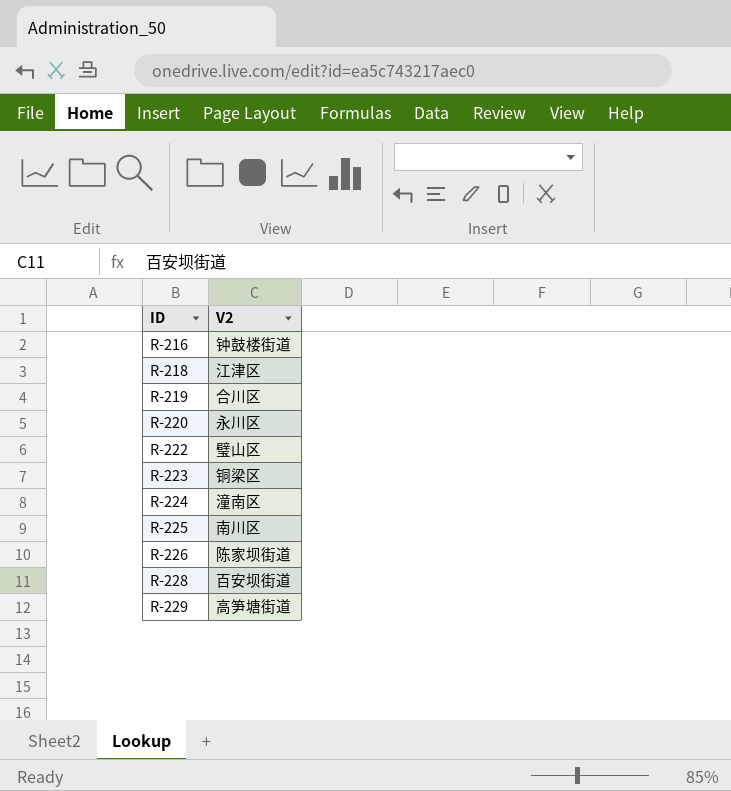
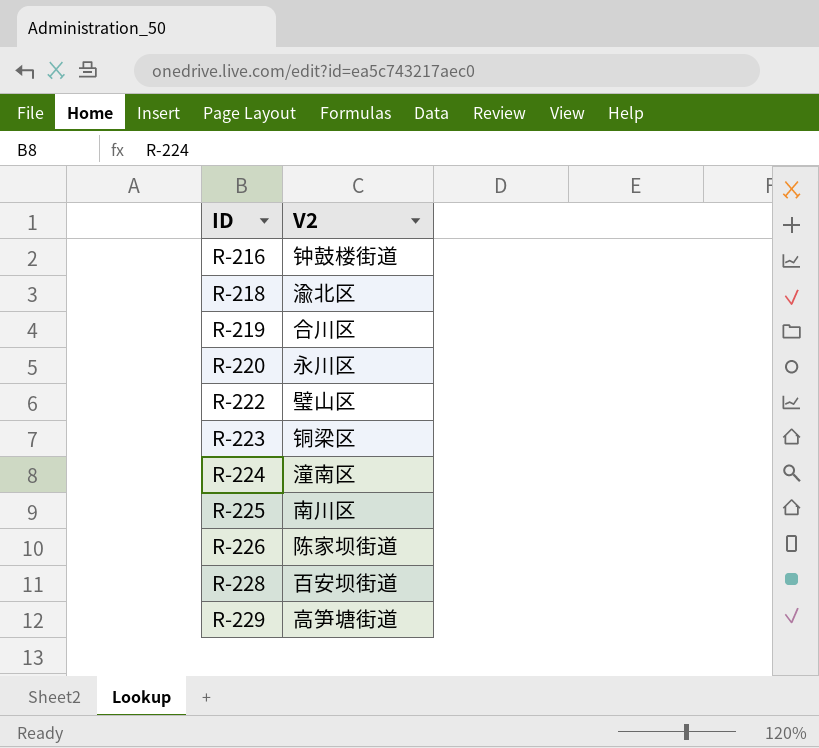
R-218 | V2: 江津区 -> 渝北区

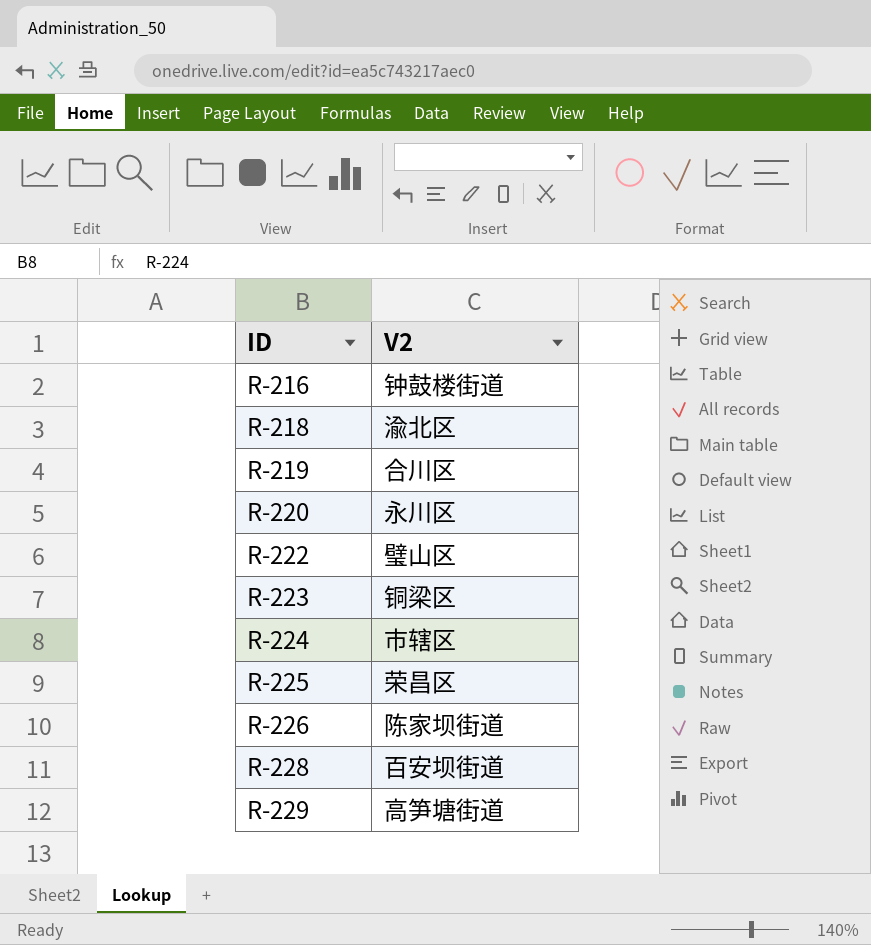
R-224 | V2: 潼南区 -> 市辖区
R-225 | V2: 南川区 -> 荣昌区

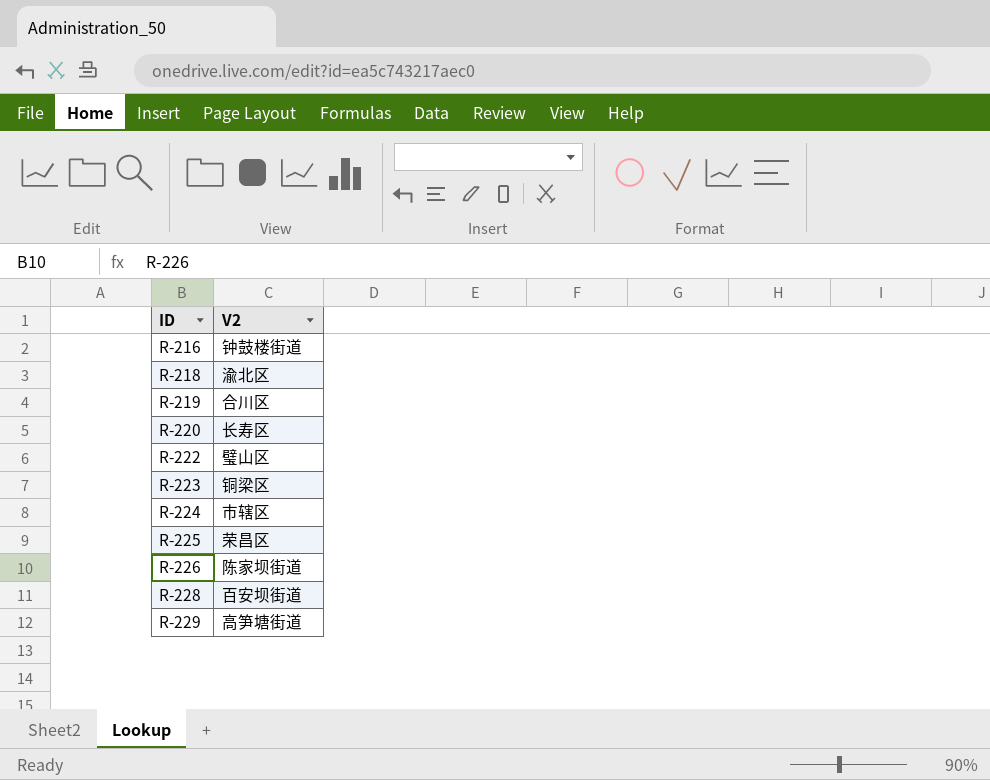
R-220 | V2: 永川区 -> 长寿区

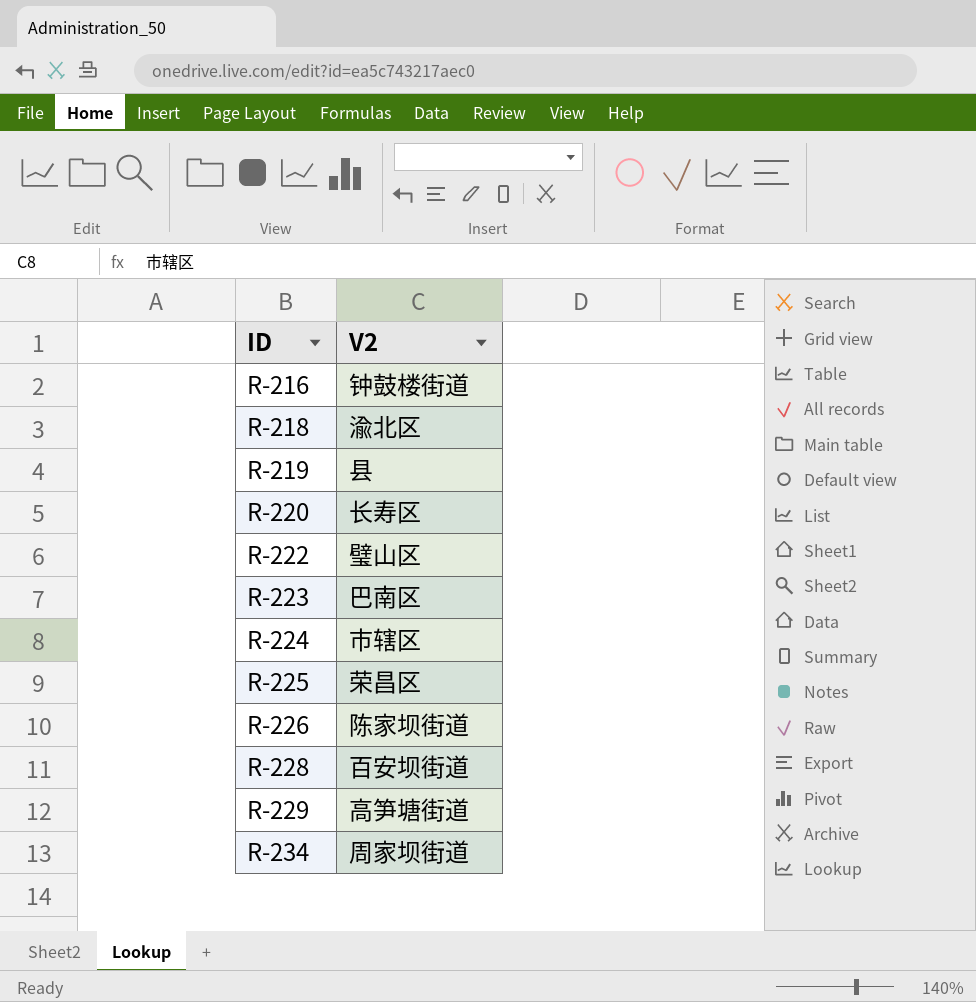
R-219 | V2: 合川区 -> 县
R-223 | V2: 铜梁区 -> 巴南区
row R-234: none -> 周家坝街道

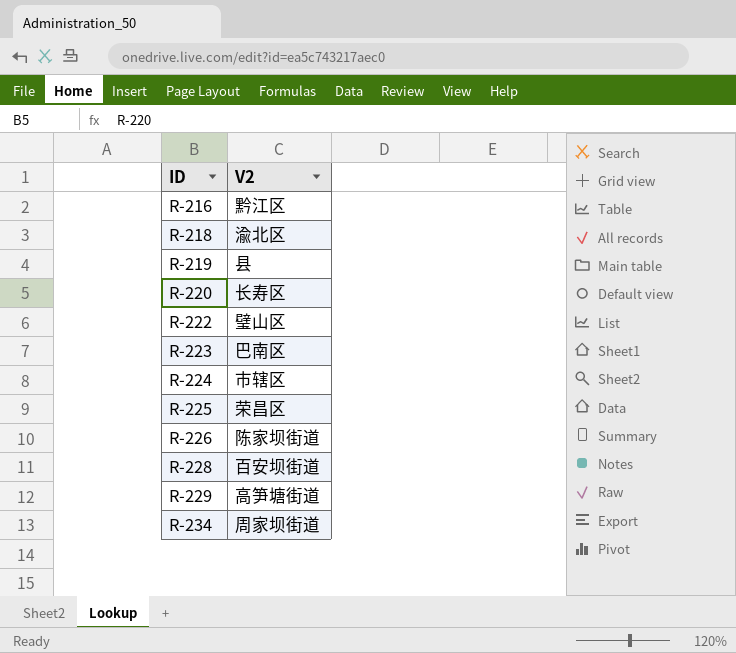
R-216 | V2: 钟鼓楼街道 -> 黔江区

